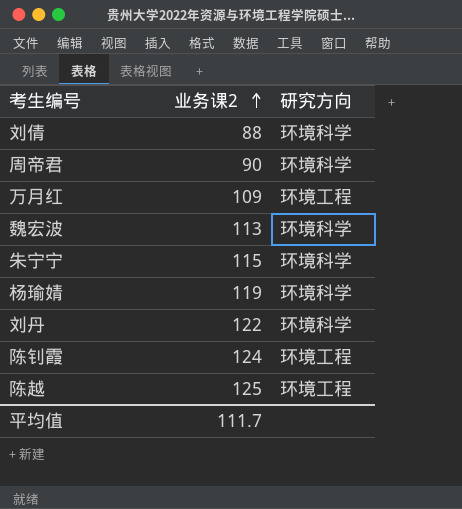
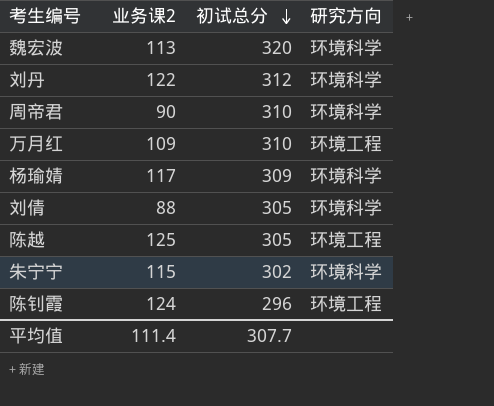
row order: 业务课2 ascending -> 初试总分 descending
column 初试总分 | position: none -> 3
杨瑜婧 | 业务课2: 119 -> 117
平均值 | 业务课2: 111.7 -> 111.4

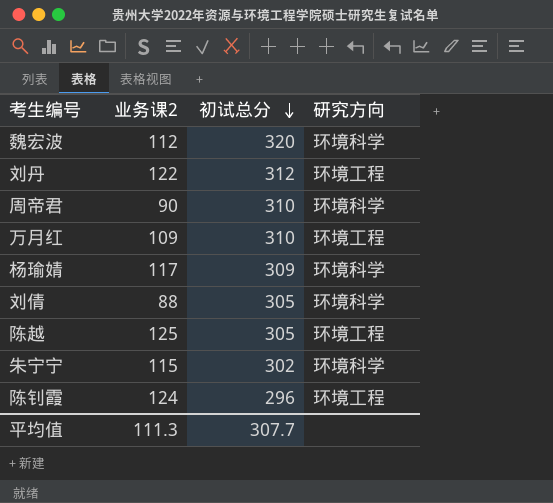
魏宏波 | 业务课2: 113 -> 112
刘丹 | 研究方向: 环境科学 -> 环境工程
平均值 | 业务课2: 111.4 -> 111.3

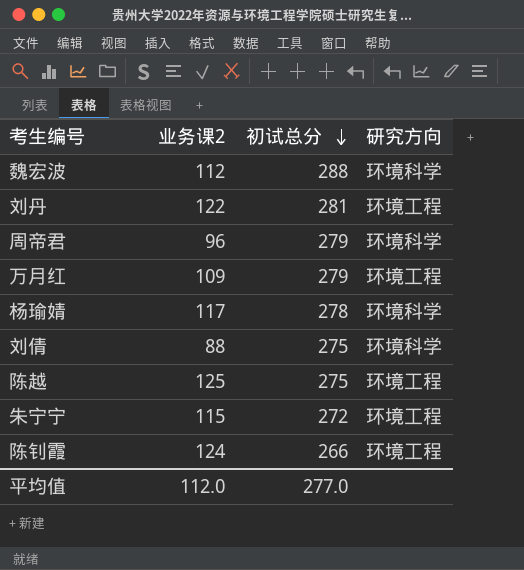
魏宏波 | 初试总分: 320 -> 288
刘丹 | 初试总分: 312 -> 281
周帝君 | 业务课2: 90 -> 96
周帝君 | 初试总分: 310 -> 279
万月红 | 初试总分: 310 -> 279
杨瑜婧 | 初试总分: 309 -> 278
刘倩 | 初试总分: 305 -> 275
陈越 | 初试总分: 305 -> 275
朱宁宁 | 初试总分: 302 -> 272
朱宁宁 | 研究方向: 环境科学 -> 环境工程
陈钊霞 | 初试总分: 296 -> 266
平均值 | 业务课2: 111.3 -> 112.0
平均值 | 初试总分: 307.7 -> 277.0

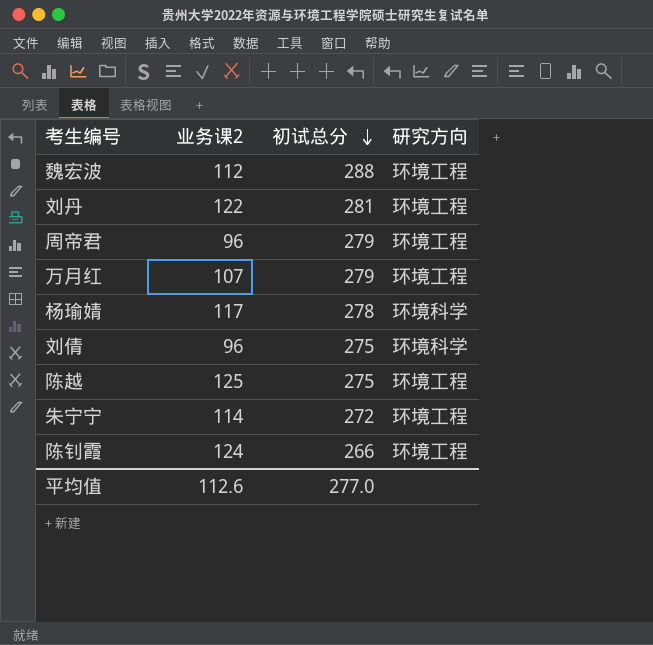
魏宏波 | 研究方向: 环境科学 -> 环境工程
周帝君 | 研究方向: 环境科学 -> 环境工程
万月红 | 业务课2: 109 -> 107
刘倩 | 业务课2: 88 -> 96
朱宁宁 | 业务课2: 115 -> 114
平均值 | 业务课2: 112.0 -> 112.6

